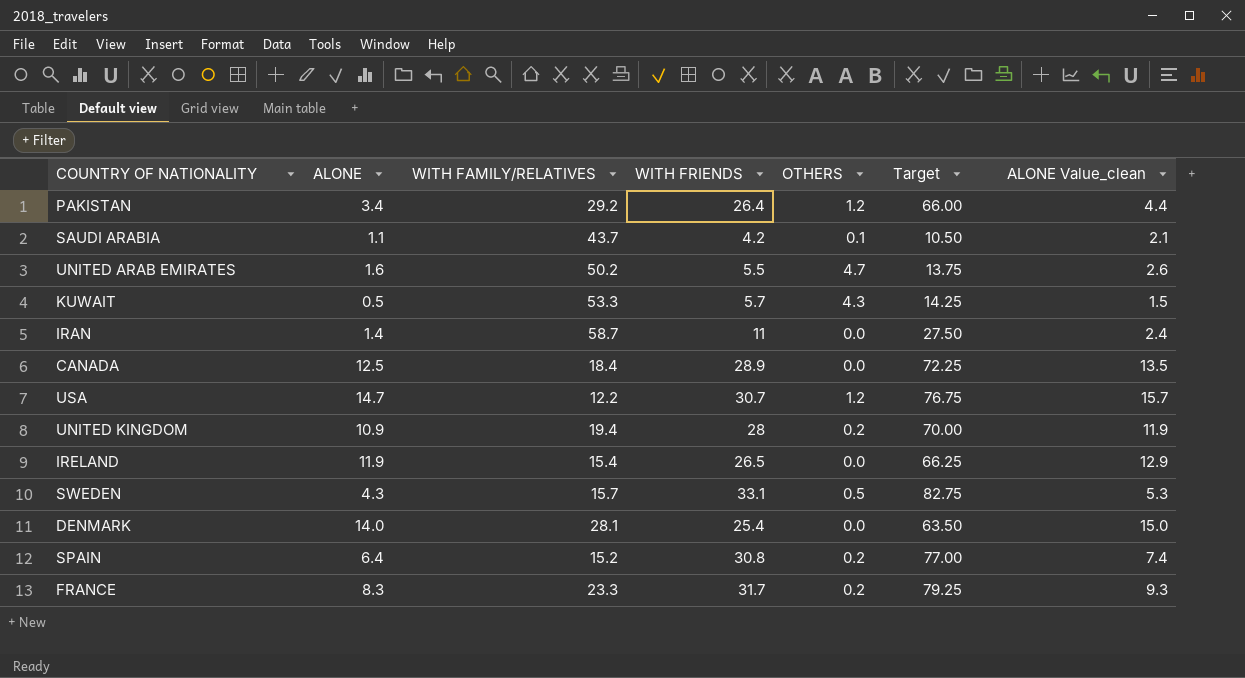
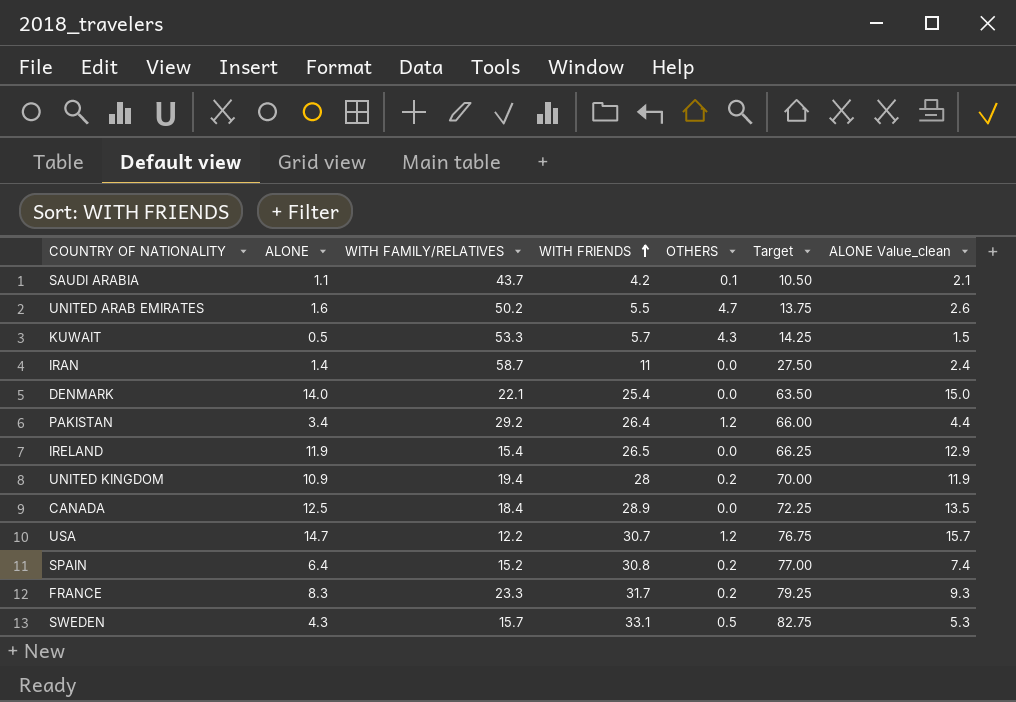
row order: none -> WITH FRIENDS ascending
DENMARK | WITH FAMILY/RELATIVES: 28.1 -> 22.1

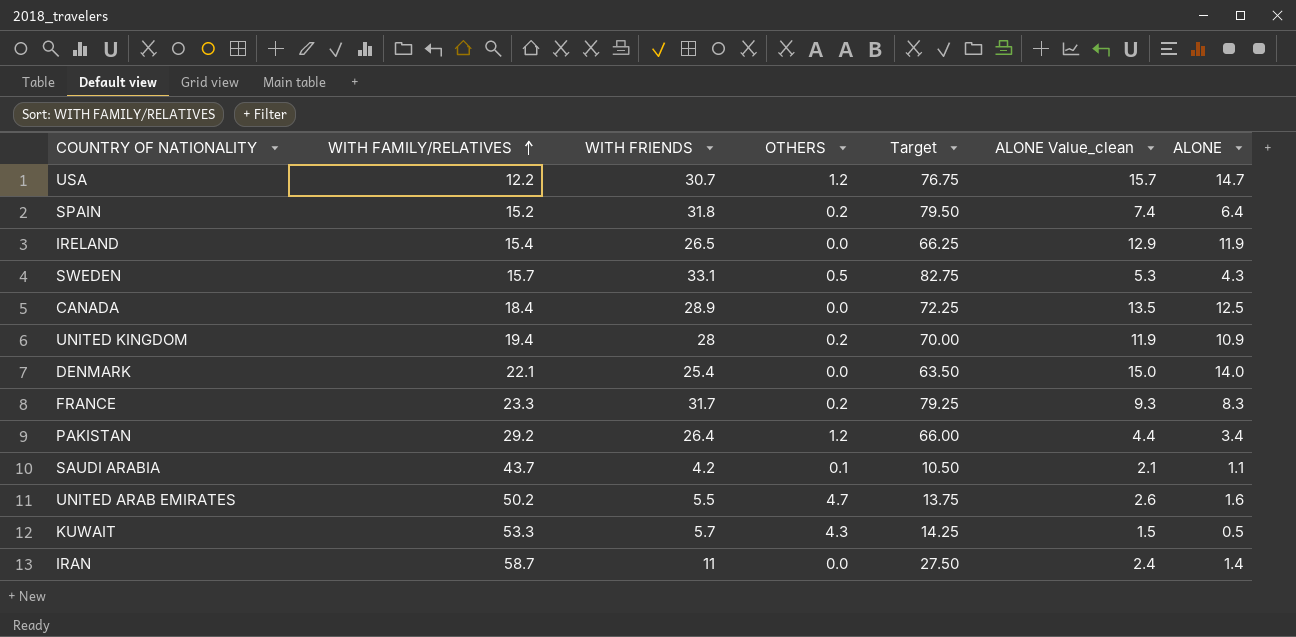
row order: WITH FRIENDS ascending -> WITH FAMILY/RELATIVES ascending
column ALONE | position: 2 -> 7
SPAIN | WITH FRIENDS: 30.8 -> 31.8
SPAIN | Target: 77.00 -> 79.50

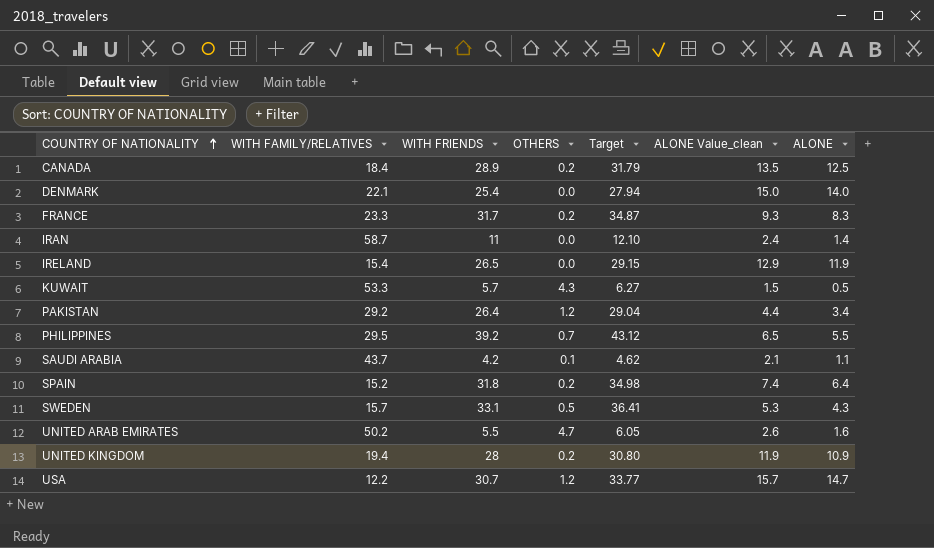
row order: WITH FAMILY/RELATIVES ascending -> COUNTRY OF NATIONALITY ascending
column Target | formula: [WITH FRIENDS] * 2.5 -> [WITH FRIENDS] * 1.1
CANADA | OTHERS: 0.0 -> 0.2
row PHILIPPINES: none -> 29.5 | 39.2 | 0.7 | 43.12 | 6.5 | 5.5

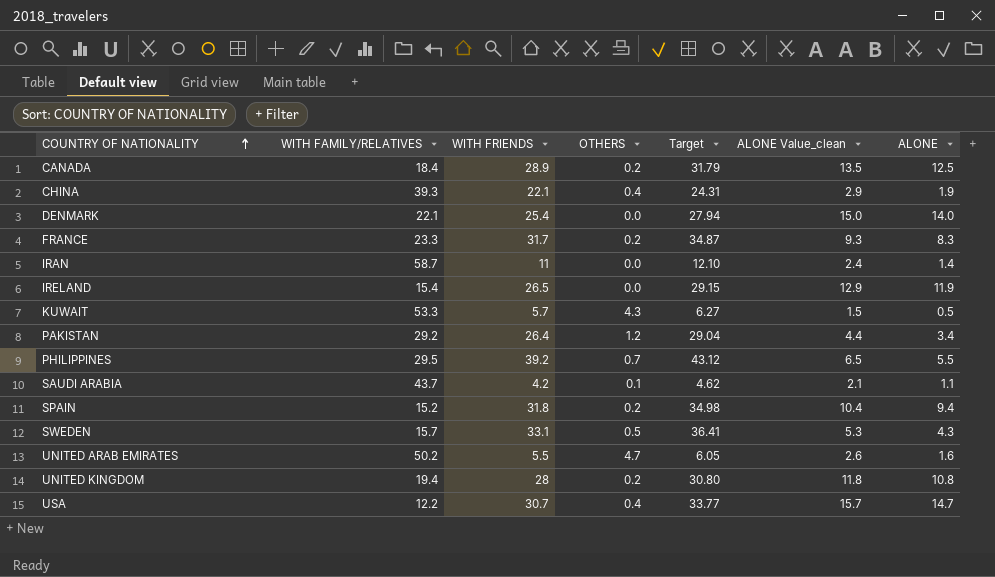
row CHINA: none -> 39.3 | 22.1 | 0.4 | 24.31 | 2.9 | 1.9
SPAIN | ALONE Value_clean: 7.4 -> 10.4
SPAIN | ALONE: 6.4 -> 9.4
UNITED KINGDOM | ALONE Value_clean: 11.9 -> 11.8
UNITED KINGDOM | ALONE: 10.9 -> 10.8
USA | OTHERS: 1.2 -> 0.4

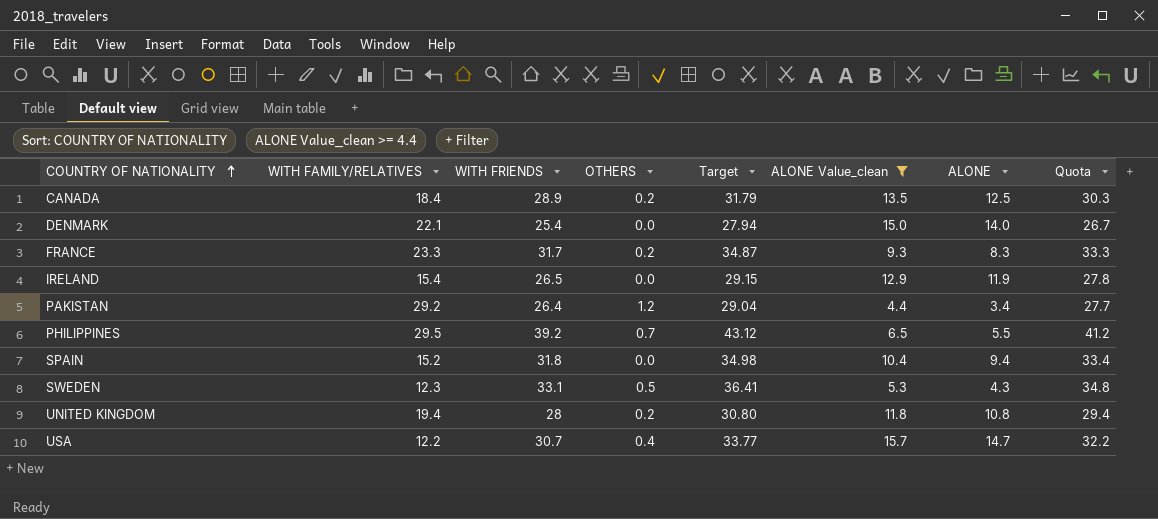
filter: none -> ALONE Value_clean >= 4.4
column Quota | formula: none -> [WITH FRIENDS] * 1.05
SPAIN | OTHERS: 0.2 -> 0.0
SWEDEN | WITH FAMILY/RELATIVES: 15.7 -> 12.3

